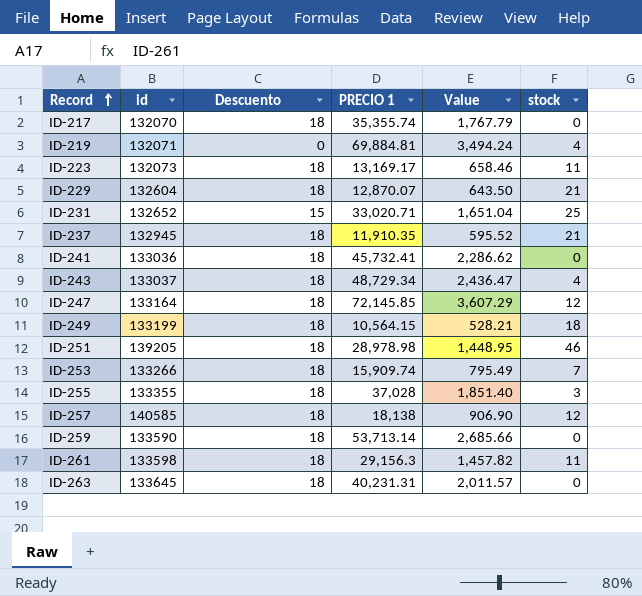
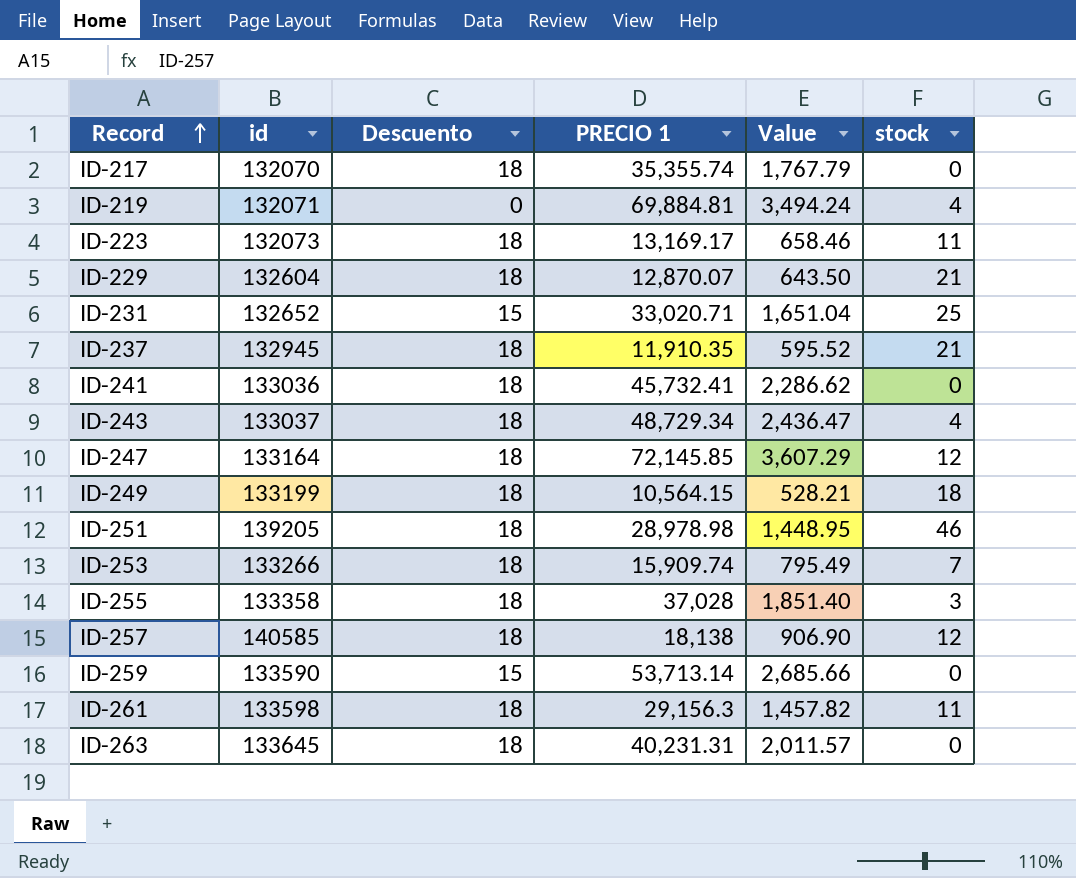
ID-255 | id: 133355 -> 133358
ID-259 | Descuento: 18 -> 15

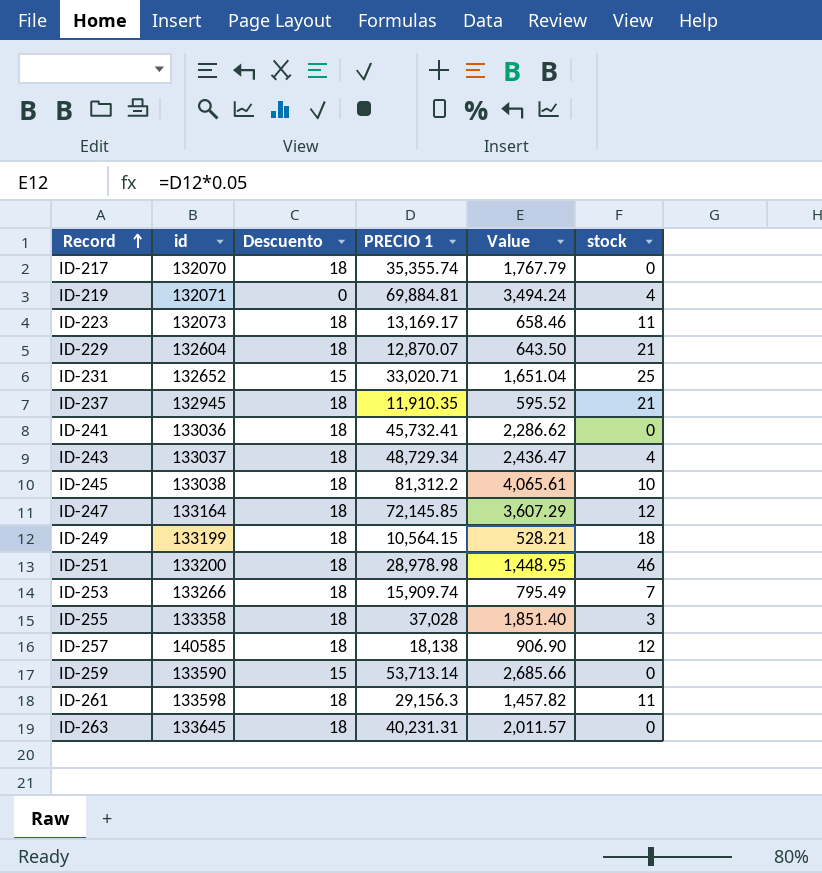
row ID-245: none -> 133038 | 18 | 81,312.2 | 4,065.61 | 10
ID-251 | id: 139205 -> 133200

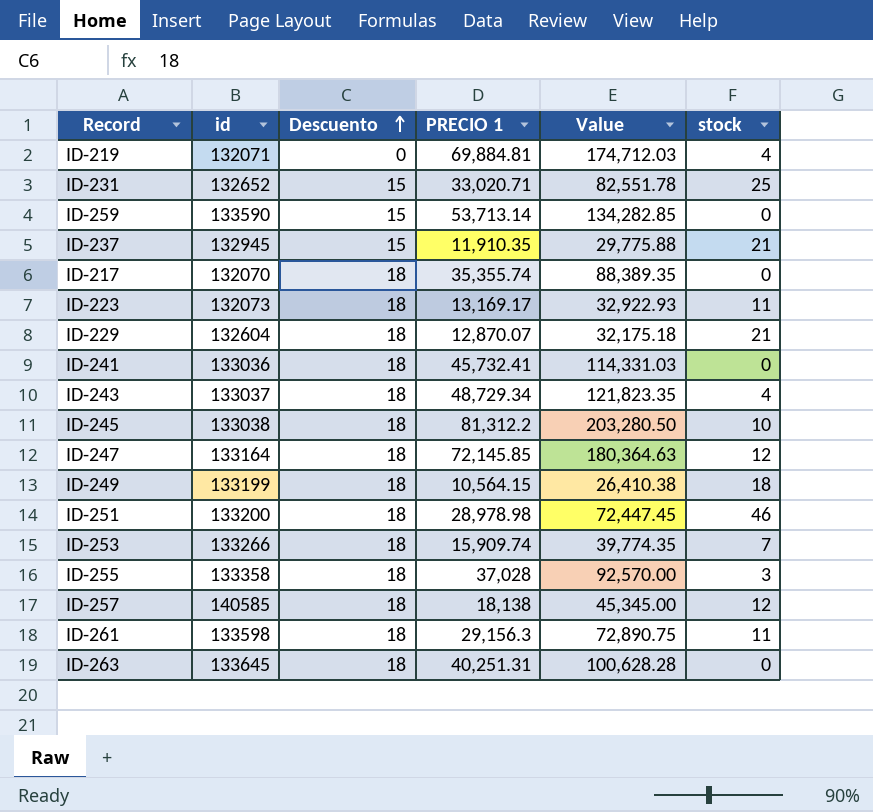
row order: Record ascending -> Descuento ascending
column Value | formula: [PRECIO 1] * 0.05 -> [PRECIO 1] * 2.5
ID-237 | Descuento: 18 -> 15
ID-263 | PRECIO 1: 40,231.31 -> 40,251.31

